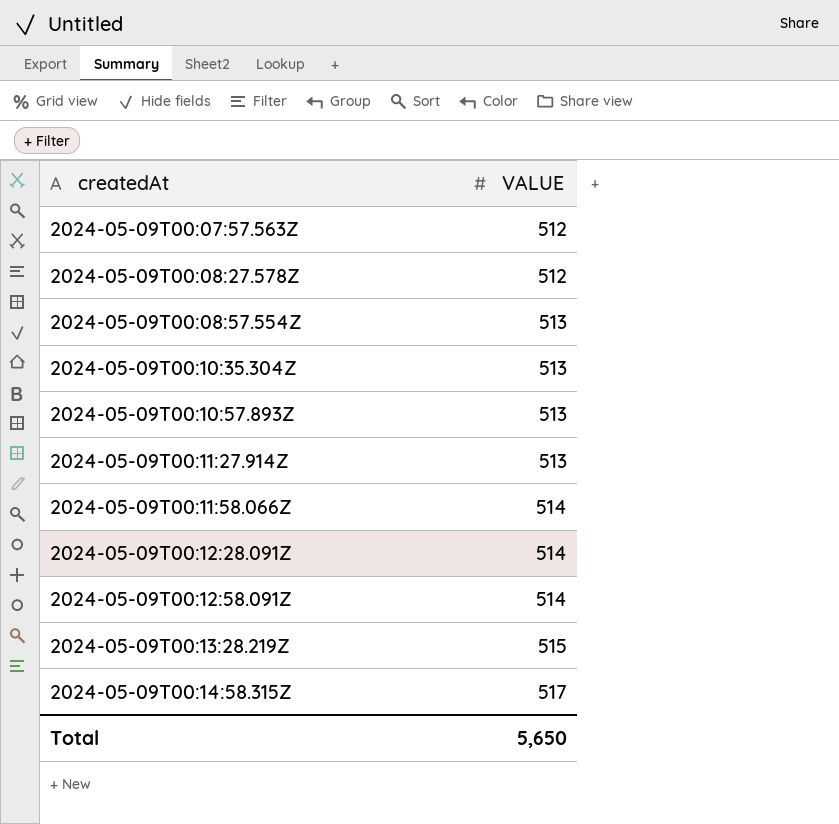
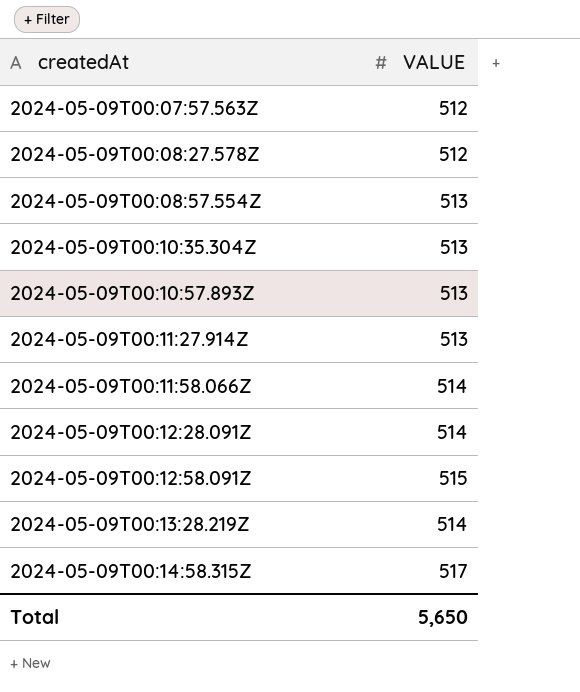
2024-05-09T00:12:58.091Z | VALUE: 514 -> 515
2024-05-09T00:13:28.219Z | VALUE: 515 -> 514

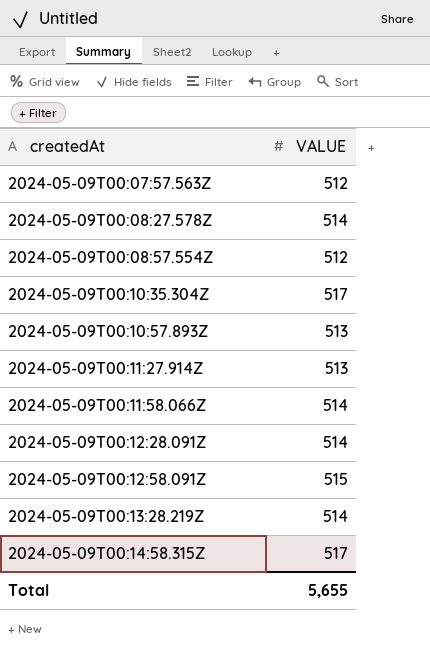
2024-05-09T00:08:27.578Z | VALUE: 512 -> 514
2024-05-09T00:08:57.554Z | VALUE: 513 -> 512
2024-05-09T00:10:35.304Z | VALUE: 513 -> 517
Total | VALUE: 5,650 -> 5,655

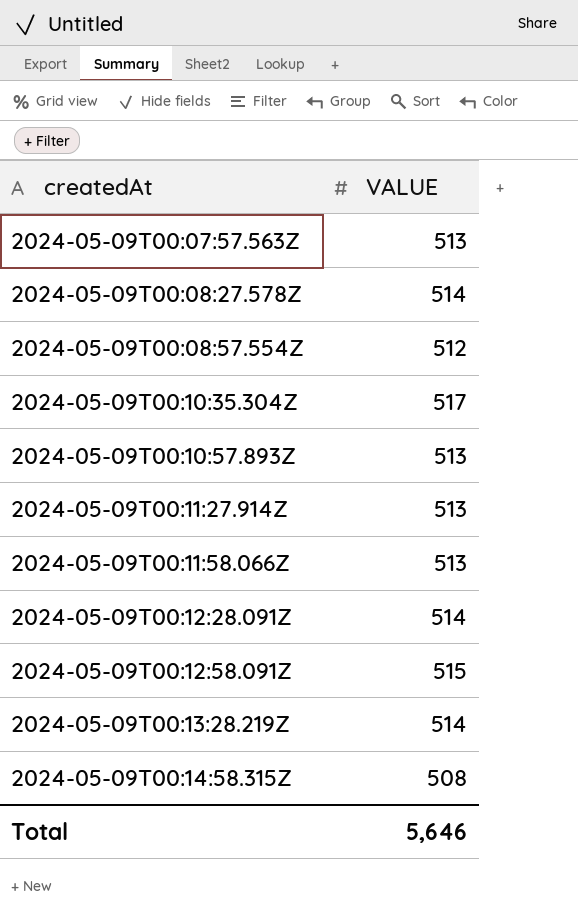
2024-05-09T00:07:57.563Z | VALUE: 512 -> 513
2024-05-09T00:11:58.066Z | VALUE: 514 -> 513
2024-05-09T00:14:58.315Z | VALUE: 517 -> 508
Total | VALUE: 5,655 -> 5,646

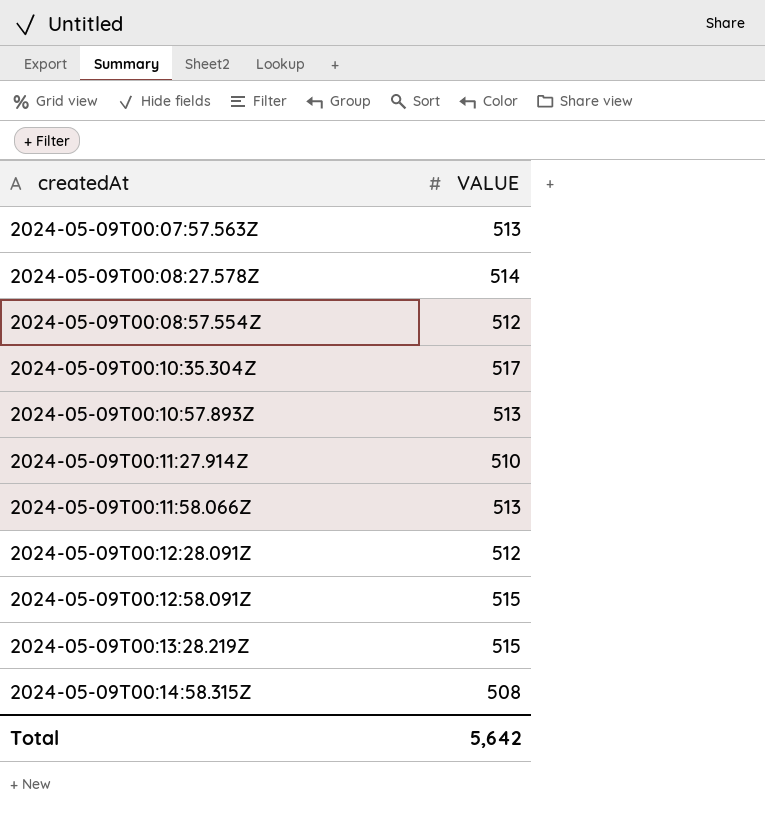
2024-05-09T00:11:27.914Z | VALUE: 513 -> 510
2024-05-09T00:12:28.091Z | VALUE: 514 -> 512
2024-05-09T00:13:28.219Z | VALUE: 514 -> 515
Total | VALUE: 5,646 -> 5,642

